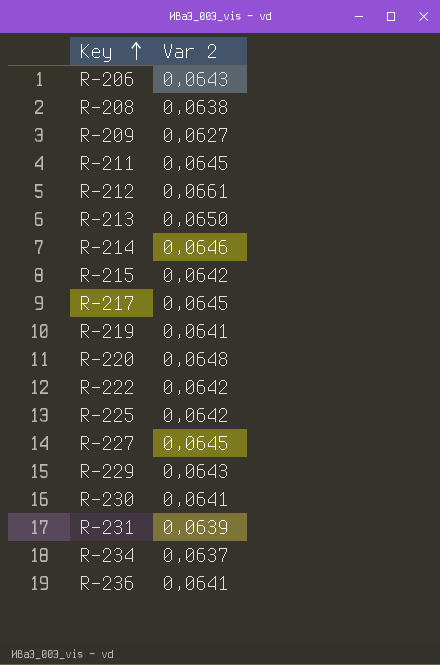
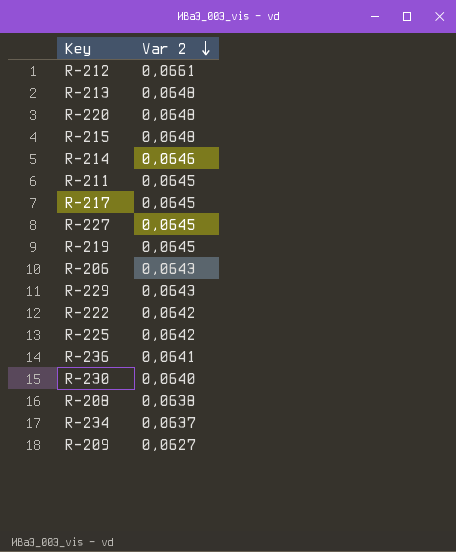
row order: Key ascending -> Var 2 descending
row R-231: 0,0639 -> none
R-213 | Var 2: 0,0650 -> 0,0648
R-215 | Var 2: 0,0642 -> 0,0648
R-219 | Var 2: 0,0641 -> 0,0645
R-230 | Var 2: 0,0641 -> 0,0640

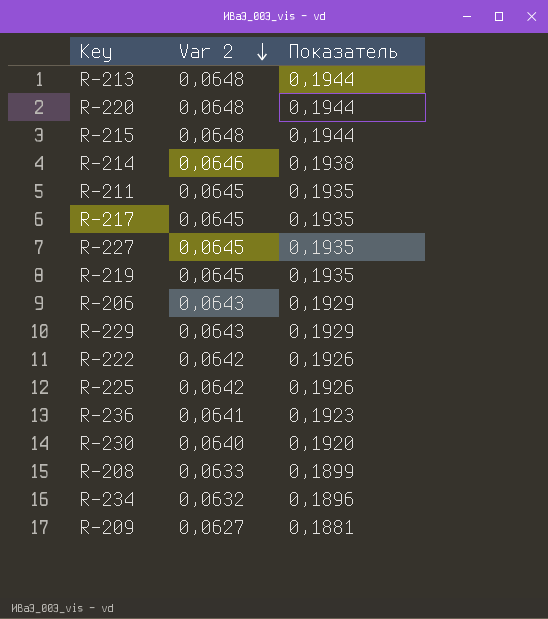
column Показатель | formula: none -> [Var 2] * 3
row R-212: 0,0661 -> none
R-208 | Var 2: 0,0638 -> 0,0633
R-234 | Var 2: 0,0637 -> 0,0632

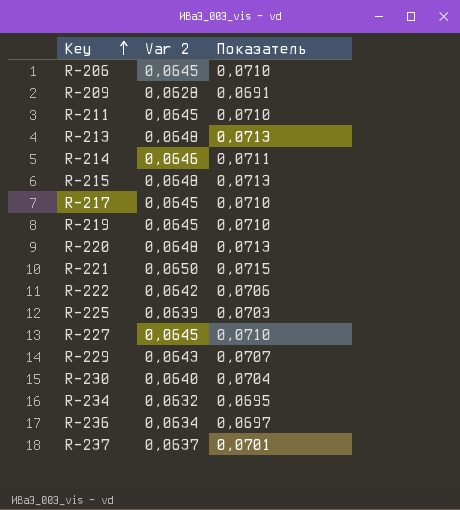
row order: Var 2 descending -> Key ascending
column Показатель | formula: [Var 2] * 3 -> [Var 2] * 1,1
row R-208: 0,0633 | 0,1899 -> none
R-206 | Var 2: 0,0643 -> 0,0645
R-209 | Var 2: 0,0627 -> 0,0628
row R-221: none -> 0,0650 | 0,0715
R-225 | Var 2: 0,0642 -> 0,0639
R-236 | Var 2: 0,0641 -> 0,0634
row R-237: none -> 0,0637 | 0,0701

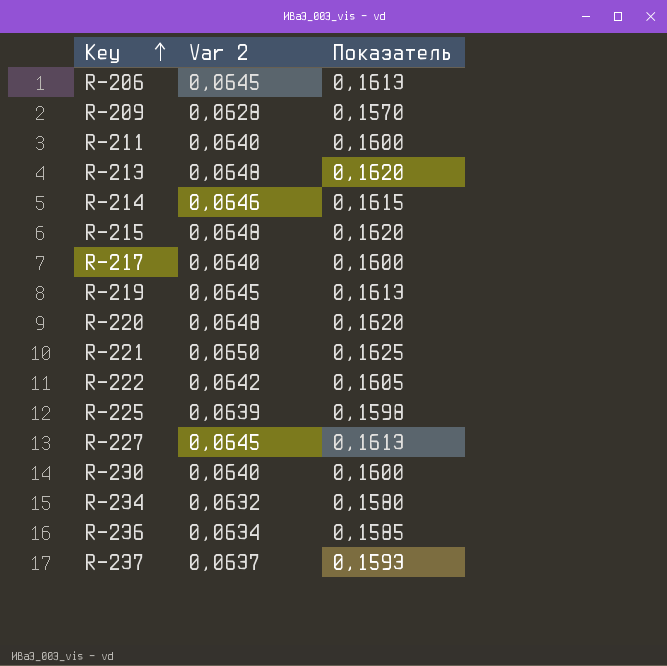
column Показатель | formula: [Var 2] * 1,1 -> [Var 2] * 2,5
row R-229: 0,0643 | 0,0707 -> none
R-211 | Var 2: 0,0645 -> 0,0640
R-217 | Var 2: 0,0645 -> 0,0640

